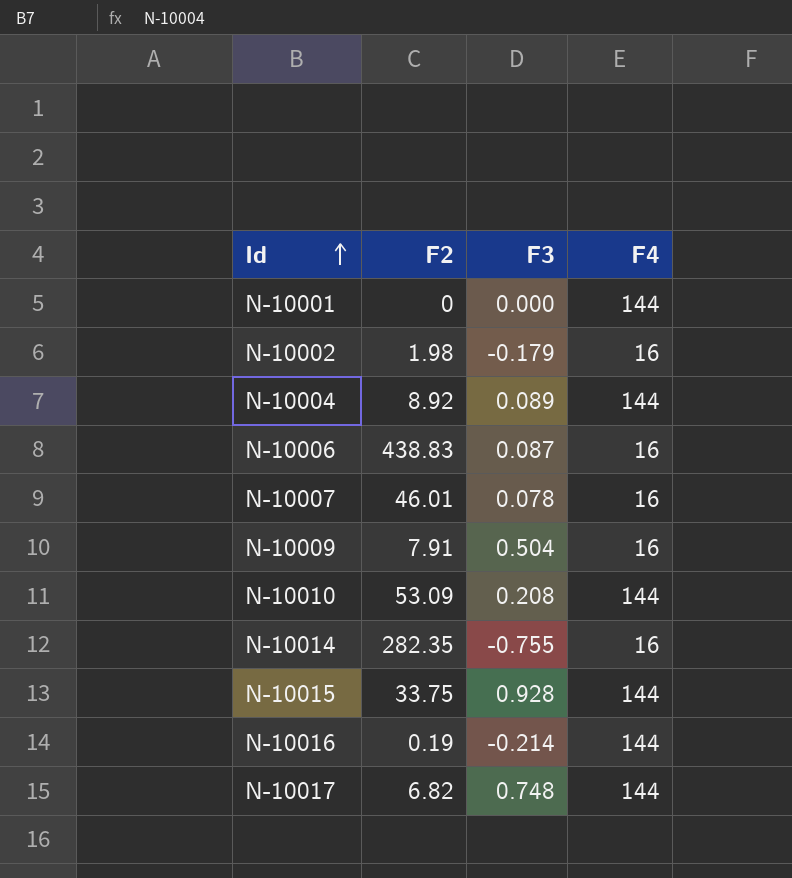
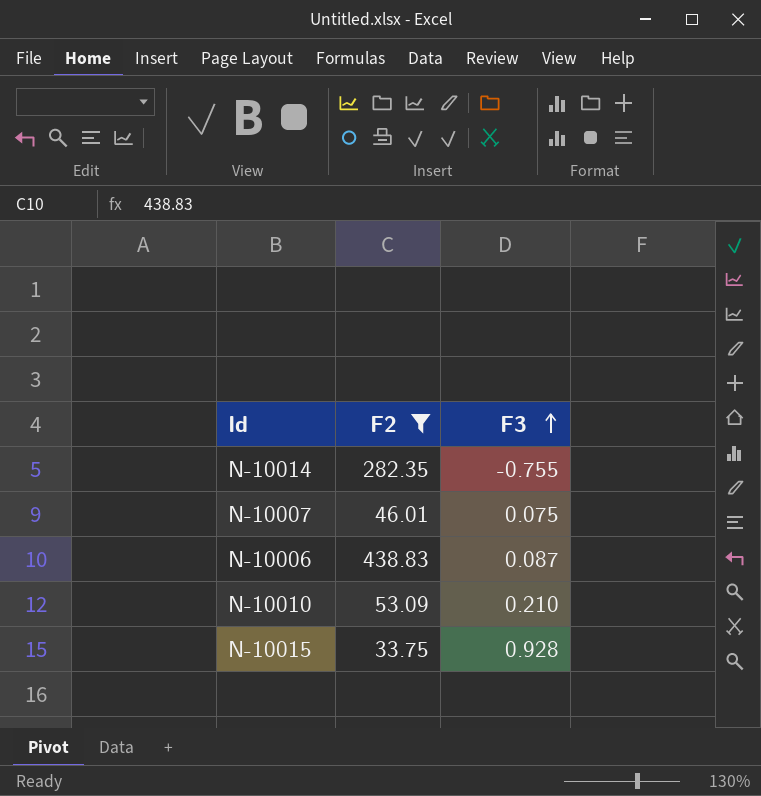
filter: none -> F2 >= 33.75
row order: Id ascending -> F3 ascending
column F4 | position: 4 -> none
N-10007 | F3: 0.078 -> 0.075
N-10010 | F3: 0.208 -> 0.210

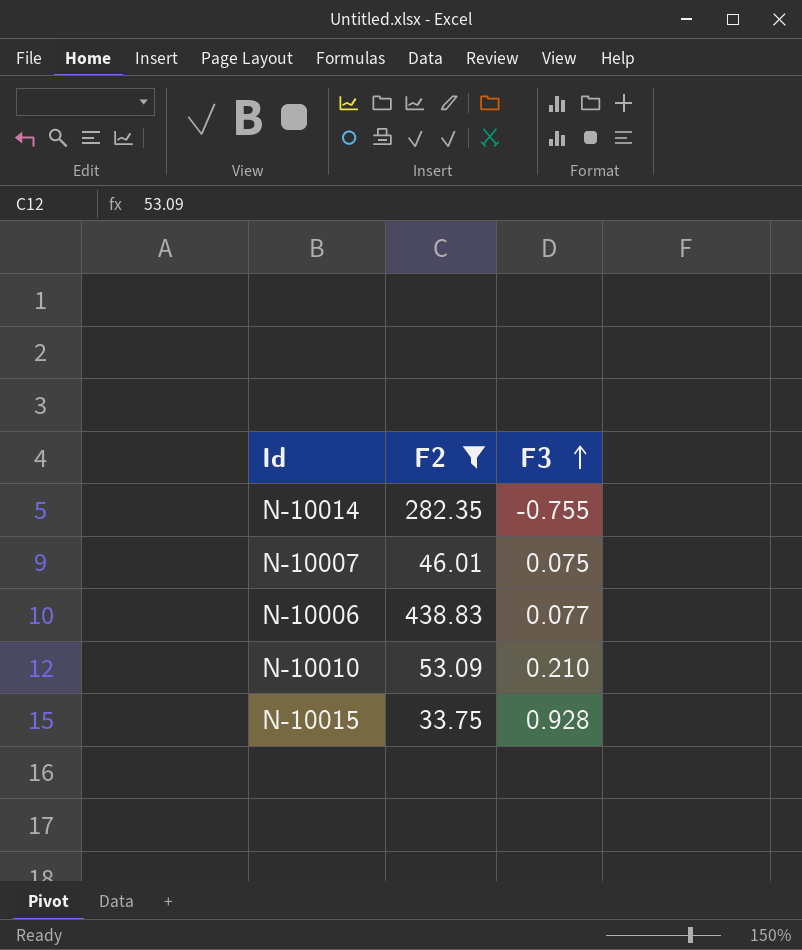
N-10006 | F3: 0.087 -> 0.077

